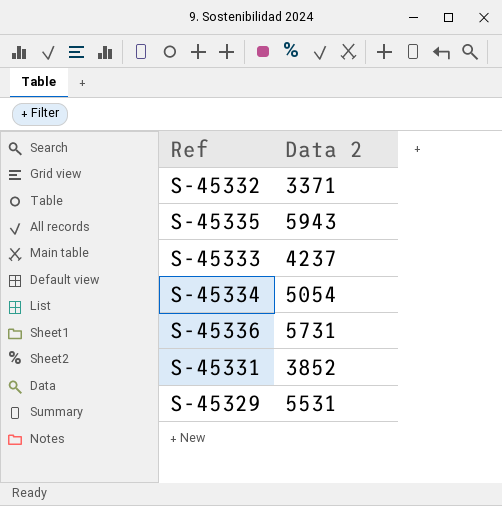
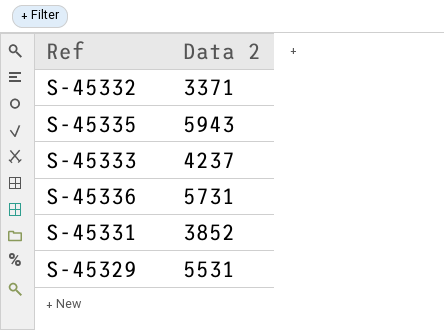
row S-45334: 5054 -> none

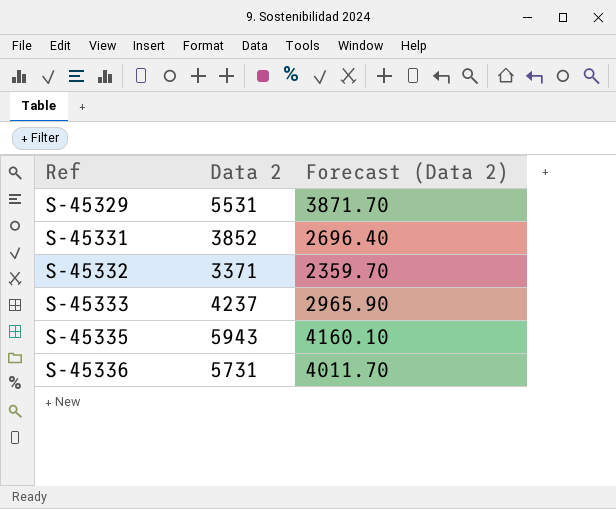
row order: none -> Ref ascending
column Forecast (Data 2) | formula: none -> [Data 2] * 0.7

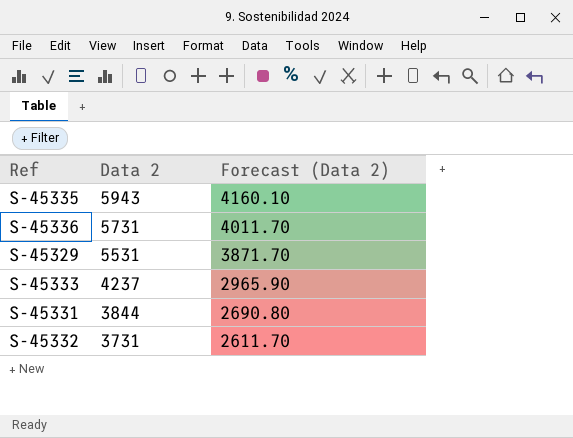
row order: Ref ascending -> Data 2 descending
S-45331 | Data 2: 3852 -> 3844
S-45331 | Forecast (Data 2): 2696.40 -> 2690.80
S-45332 | Data 2: 3371 -> 3731
S-45332 | Forecast (Data 2): 2359.70 -> 2611.70

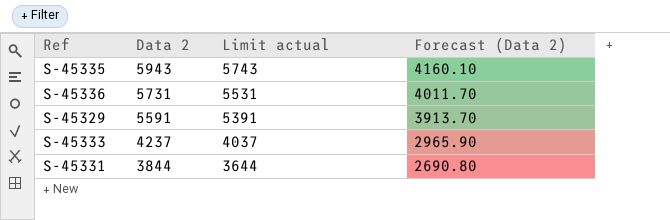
column Limit actual | formula: none -> [Data 2] - 200
row S-45332: 3731 | 2611.70 -> none
S-45329 | Data 2: 5531 -> 5591
S-45329 | Forecast (Data 2): 3871.70 -> 3913.70

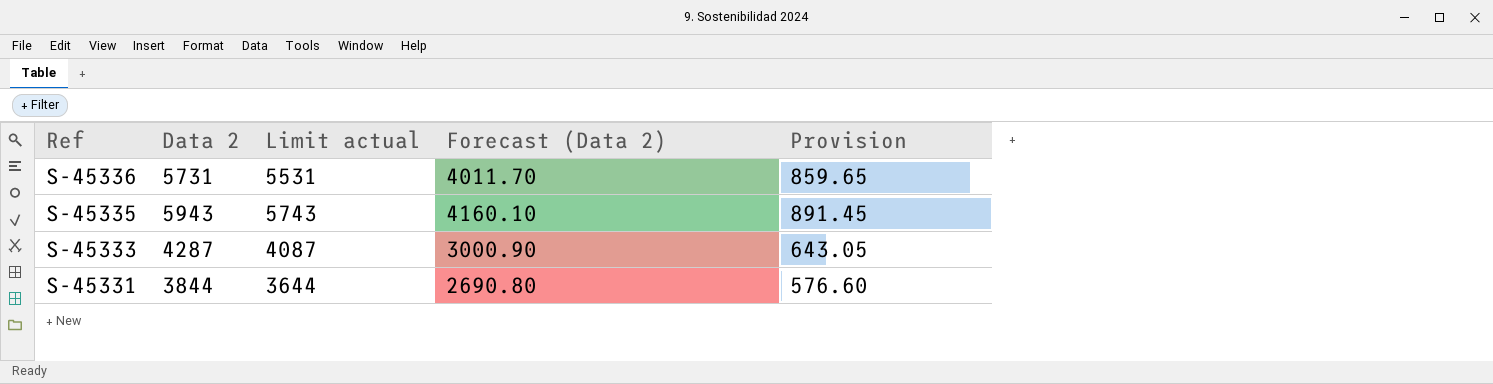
row order: Data 2 descending -> Ref descending
column Provision | formula: none -> [Data 2] * 0.15
row S-45329: 5591 | 5391 | 3913.70 -> none
S-45333 | Data 2: 4237 -> 4287
S-45333 | Limit actual: 4037 -> 4087
S-45333 | Forecast (Data 2): 2965.90 -> 3000.90

